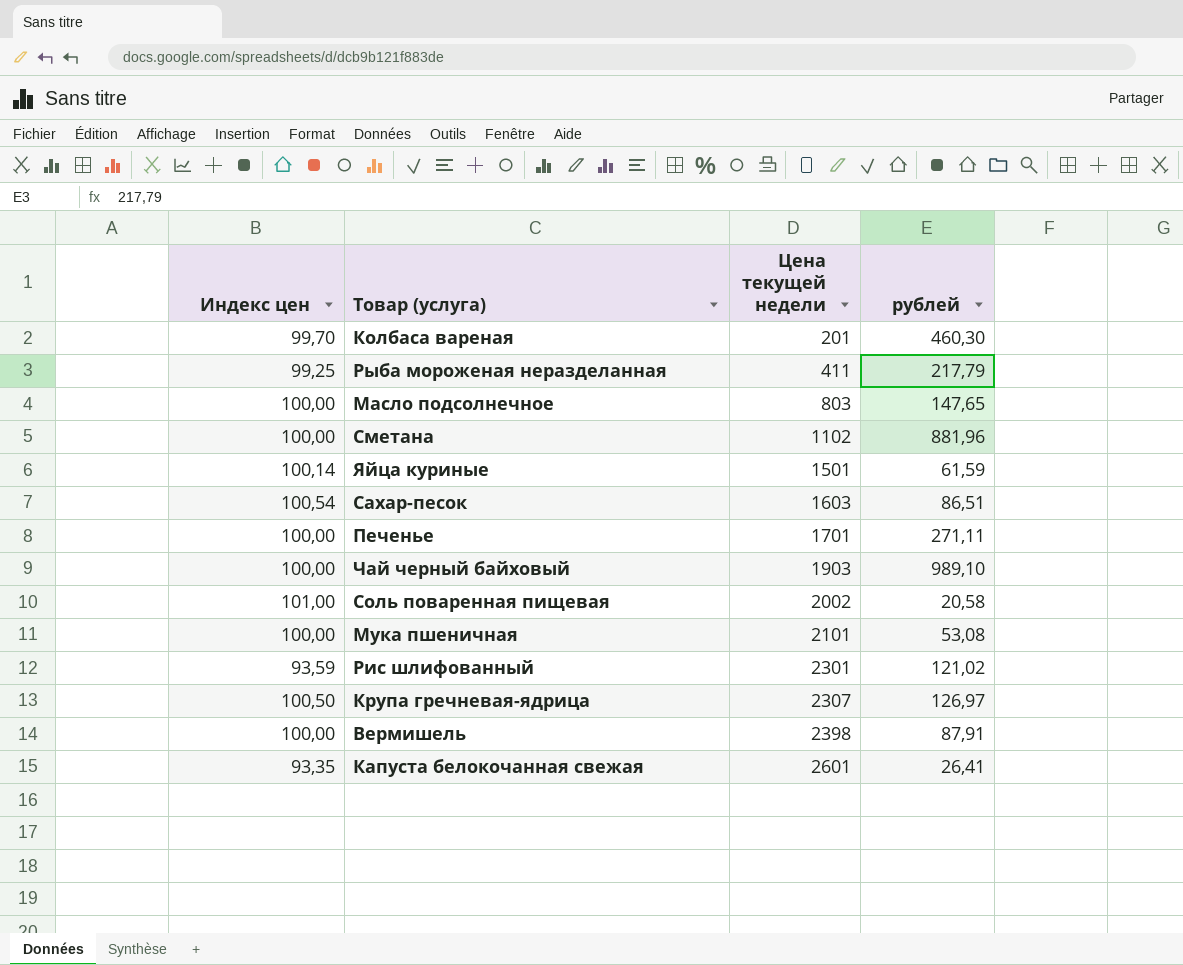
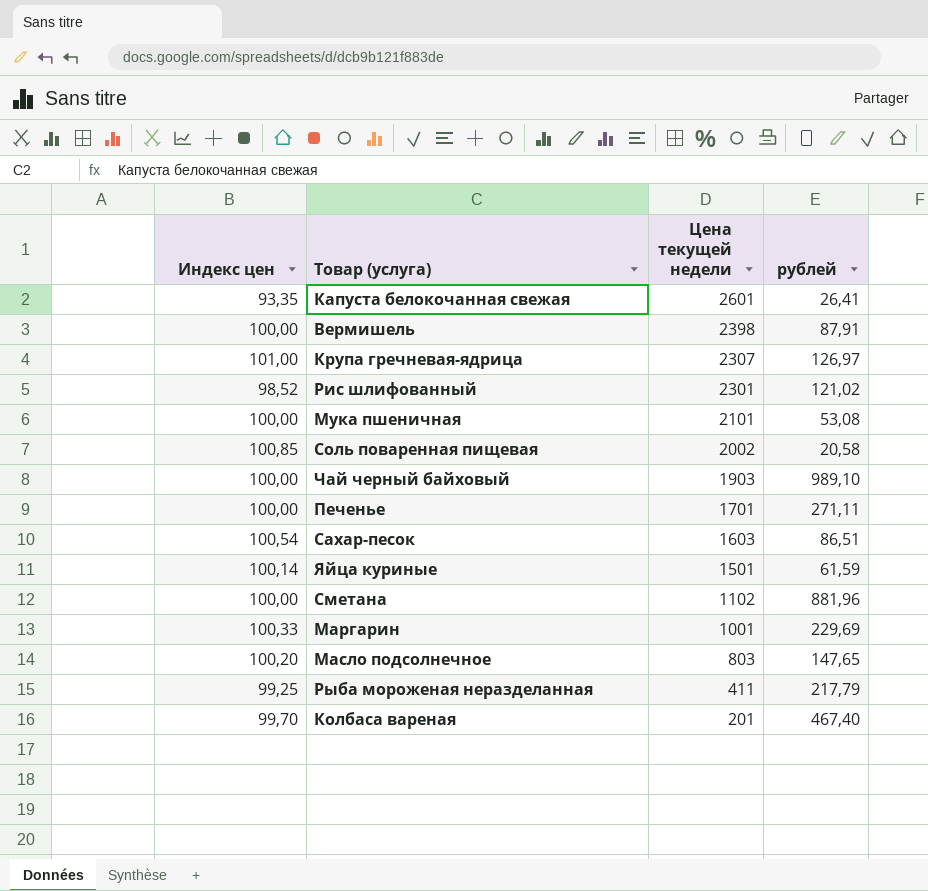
row order: Цена текущей недели ascending -> Цена текущей недели descending
Крупа гречневая-ядрица | Индекс цен: 100,50 -> 101,00
Рис шлифованный | Индекс цен: 93,59 -> 98,52
Соль поваренная пищевая | Индекс цен: 101,00 -> 100,85
row Маргарин: none -> 100,33 | 1001 | 229,69
Масло подсолнечное | Индекс цен: 100,00 -> 100,20
Колбаса вареная | рублей: 460,30 -> 467,40

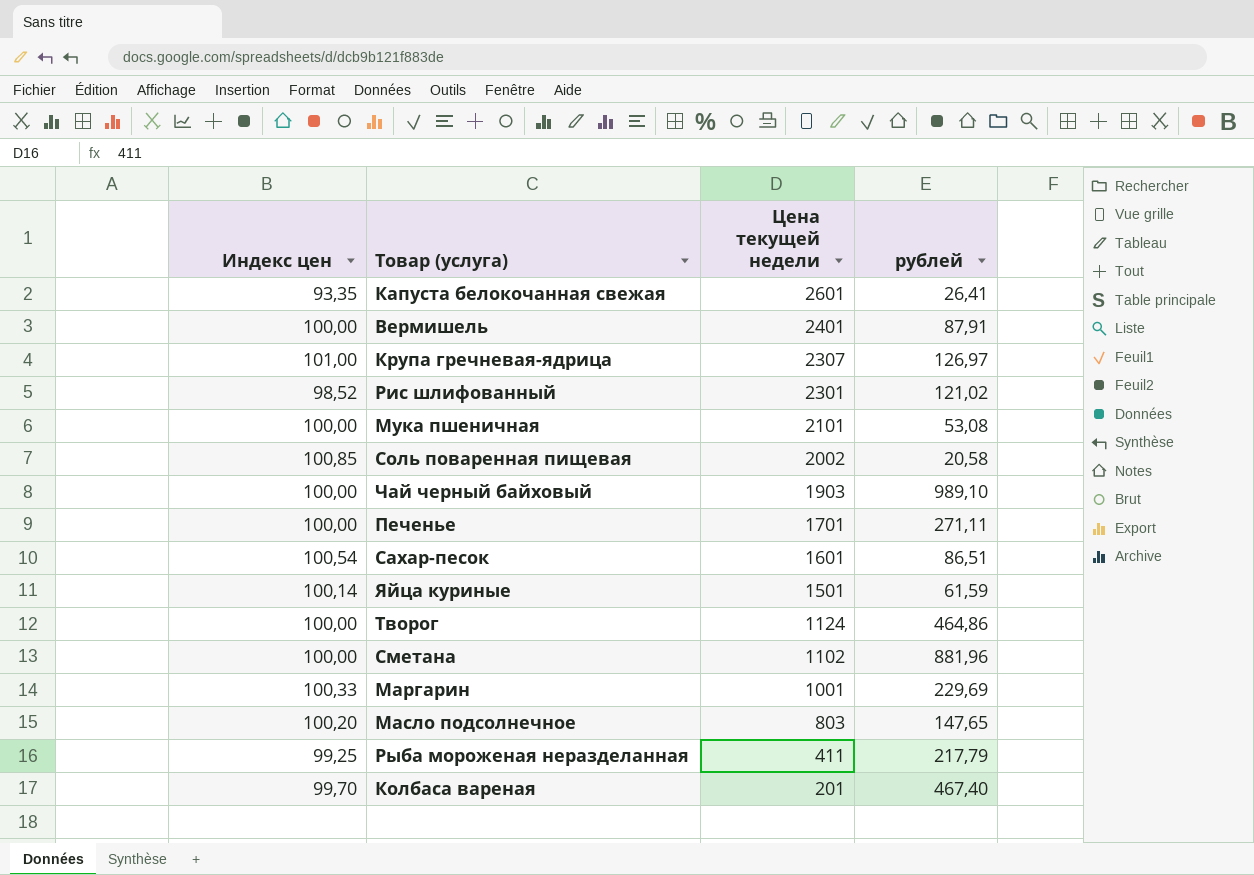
Вермишель | Цена текущей недели: 2398 -> 2401
Сахар-песок | Цена текущей недели: 1603 -> 1601
row Творог: none -> 100,00 | 1124 | 464,86

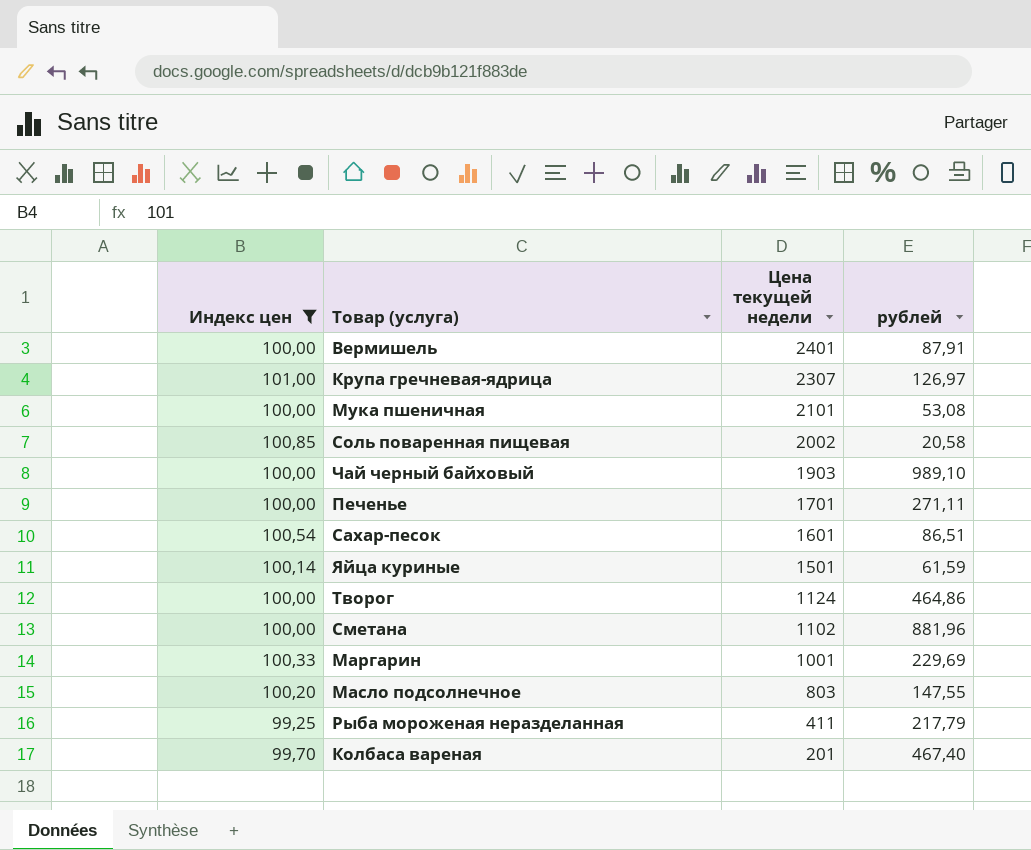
filter: none -> Индекс цен >= 99,25
Масло подсолнечное | рублей: 147,65 -> 147,55

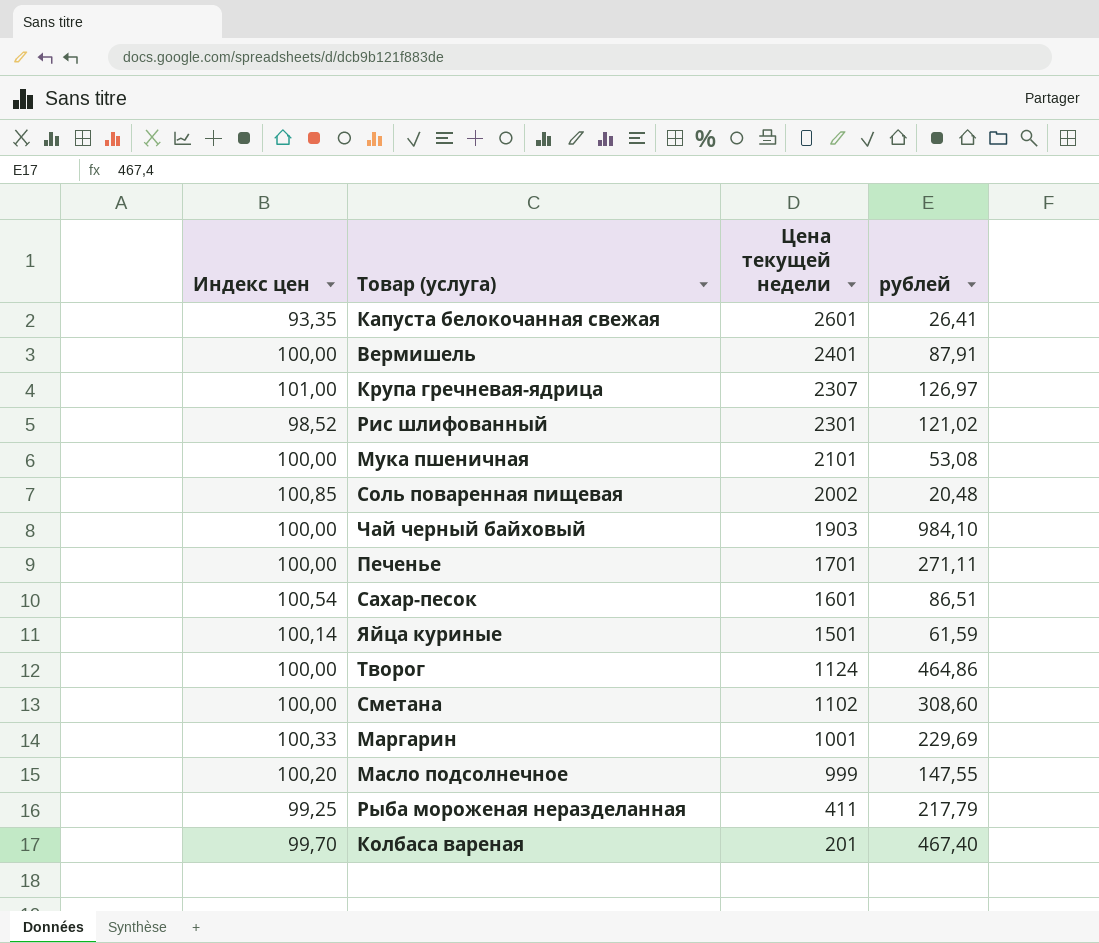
filter: Индекс цен >= 99,25 -> none
Соль поваренная пищевая | рублей: 20,58 -> 20,48
Чай черный байховый | рублей: 989,10 -> 984,10
Сметана | рублей: 881,96 -> 308,60
Масло подсолнечное | Цена текущей недели: 803 -> 999

